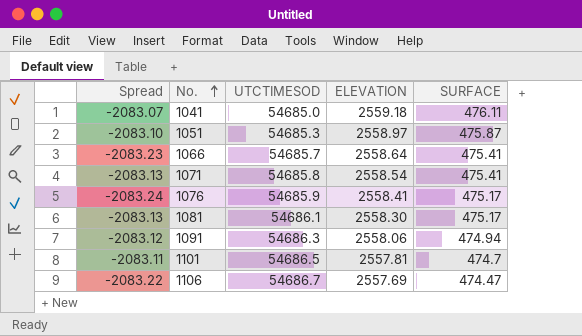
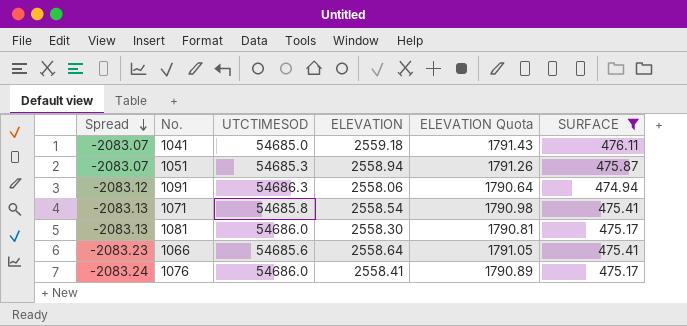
filter: none -> SURFACE >= 474.94
row order: No. ascending -> Spread descending
column ELEVATION Quota | formula: none -> [ELEVATION] * 0.7
1051 | Spread: -2083.10 -> -2083.07
1051 | ELEVATION: 2558.97 -> 2558.94
1081 | UTCTIMESOD: 54686.1 -> 54686.0
1066 | UTCTIMESOD: 54685.7 -> 54685.6
1076 | UTCTIMESOD: 54685.9 -> 54686.0

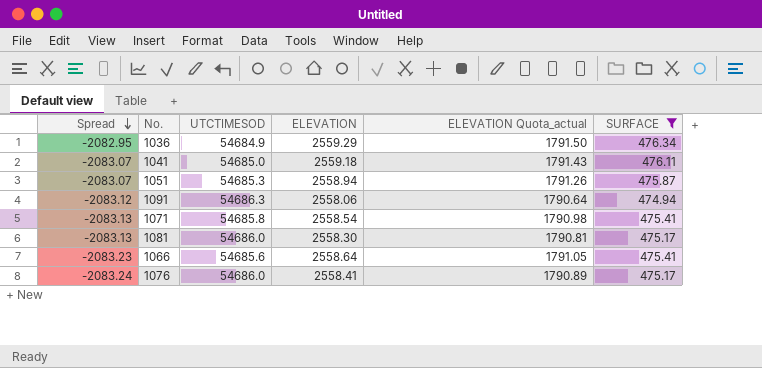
column name: ELEVATION Quota -> ELEVATION Quota_actual
row 1036: none -> -2082.95 | 54684.9 | 2559.29 | 1791.50 | 476.34

